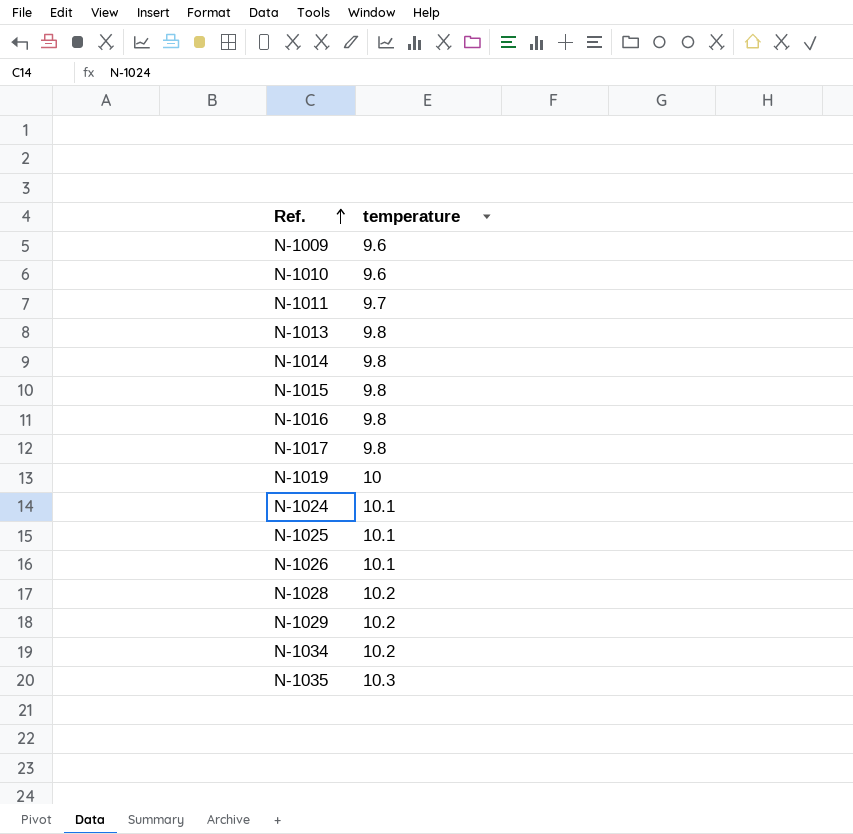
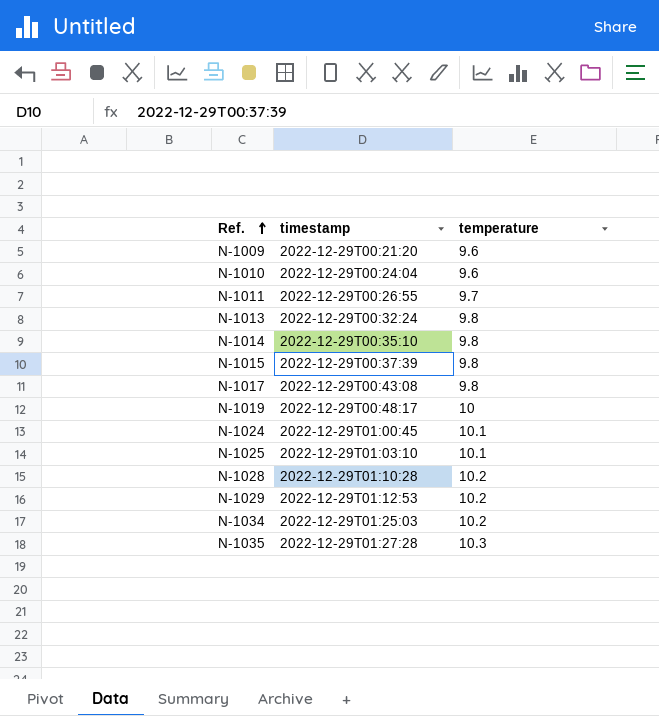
column timestamp | position: none -> 2
row N-1016: 9.8 -> none
row N-1026: 10.1 -> none

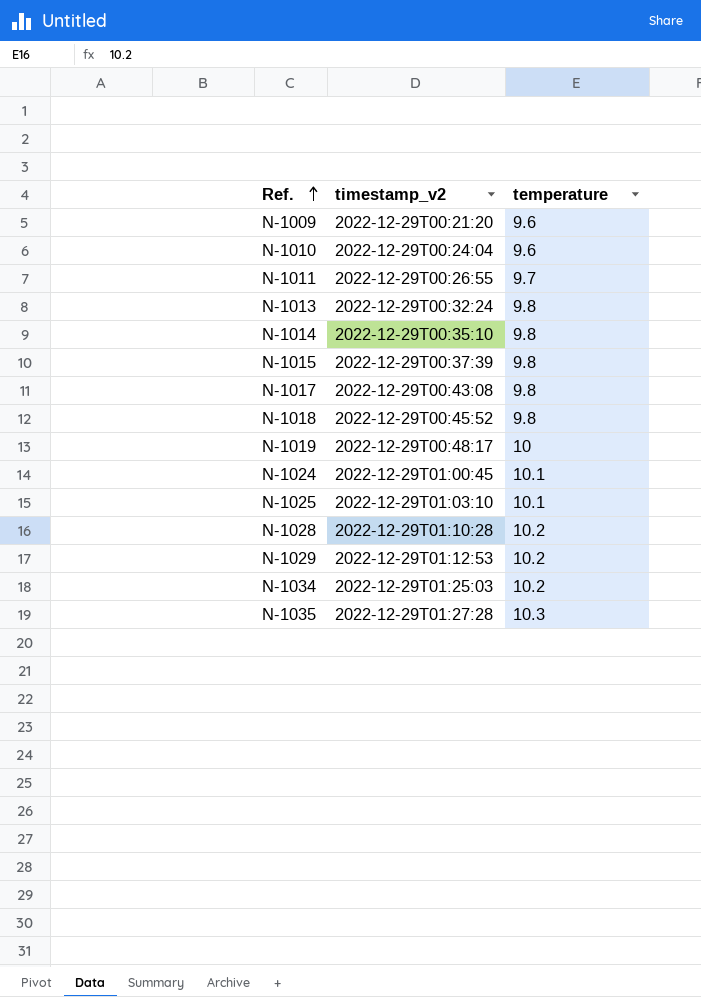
column name: timestamp -> timestamp_v2
row N-1018: none -> 2022-12-29T00:45:52 | 9.8

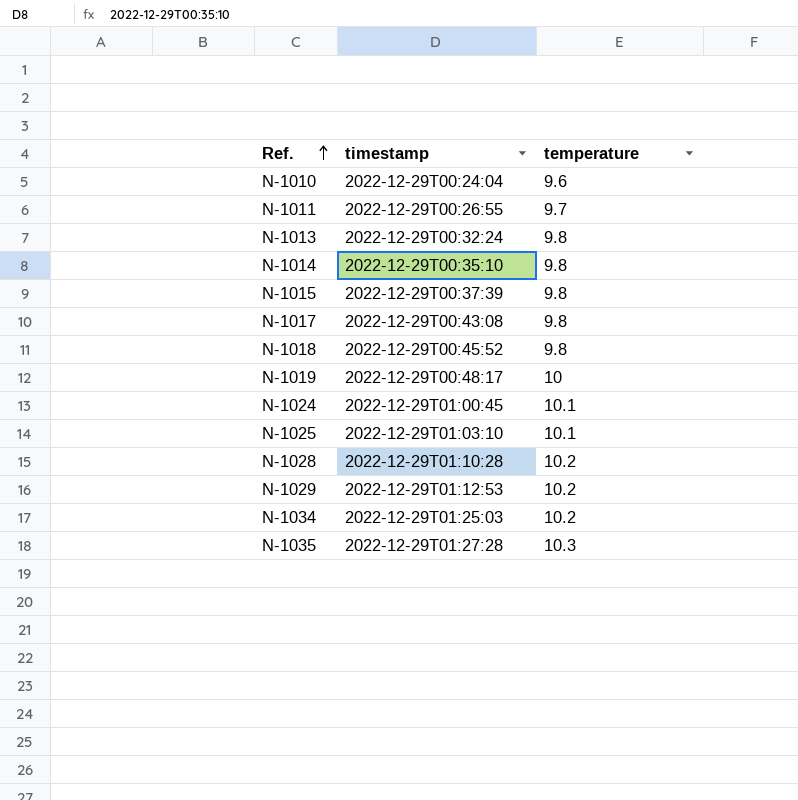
column name: timestamp_v2 -> timestamp
row N-1009: 2022-12-29T00:21:20 | 9.6 -> none

